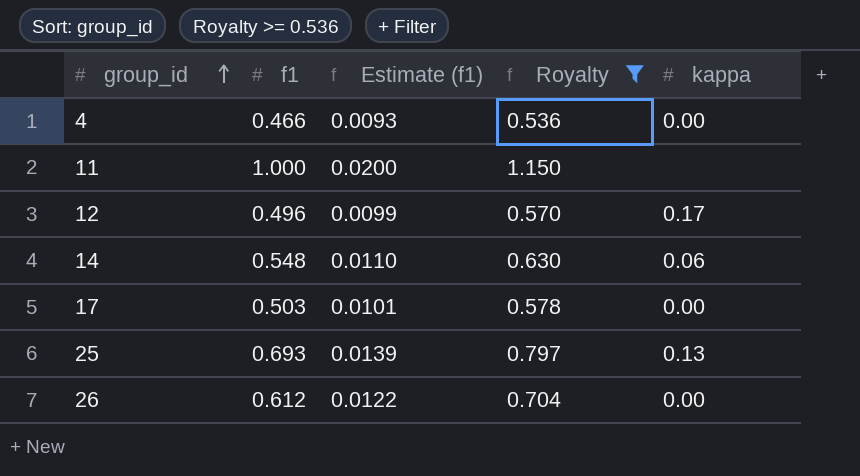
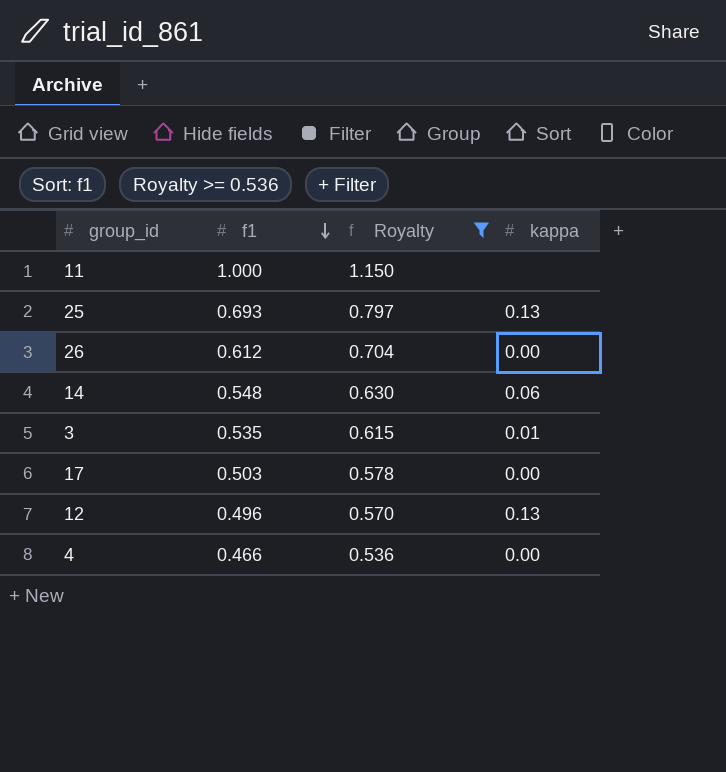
row order: group_id ascending -> f1 descending
column Estimate (f1) | formula: [f1] * 0.02 -> none
row 3: none -> 0.535 | 0.615 | 0.01
12 | kappa: 0.17 -> 0.13

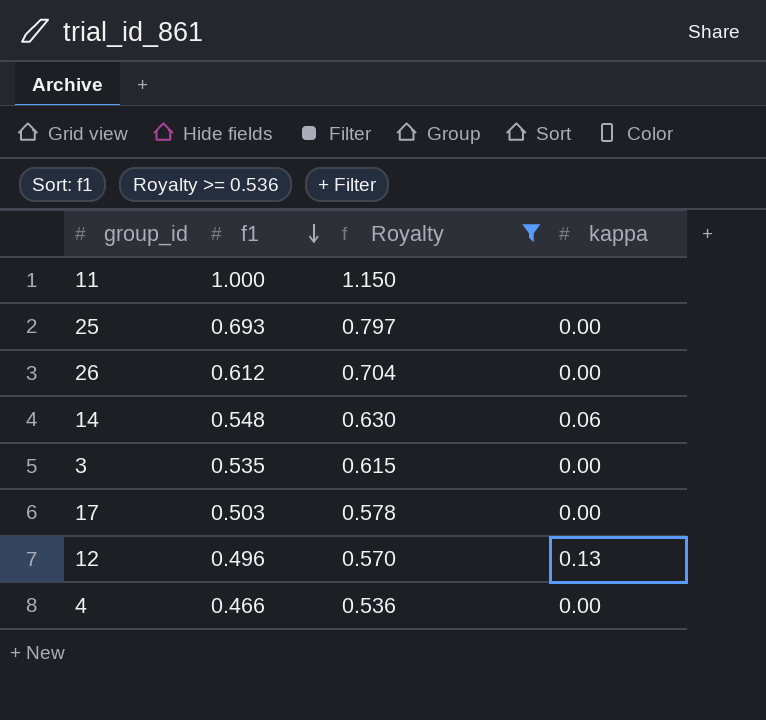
25 | kappa: 0.13 -> 0.00
3 | kappa: 0.01 -> 0.00

